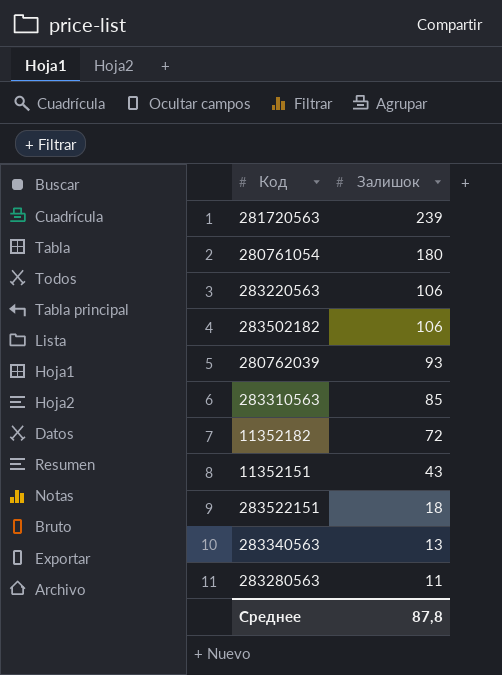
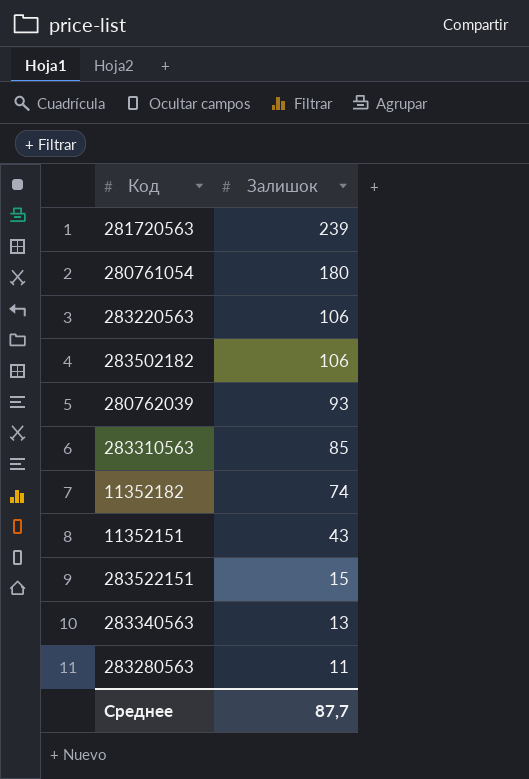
11352182 | Залишок: 72 -> 74
283522151 | Залишок: 18 -> 15
Среднее | Залишок: 87,8 -> 87,7

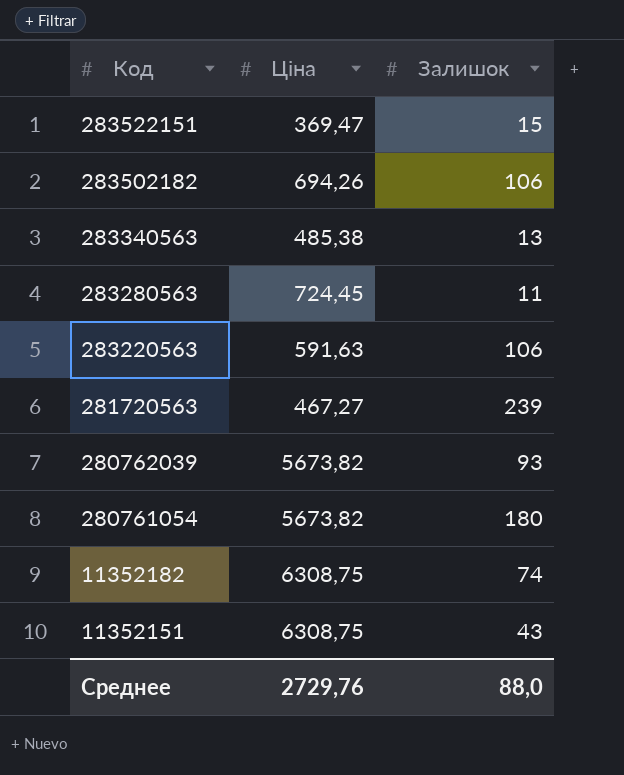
row order: Залишок descending -> Код descending
column Ціна | position: none -> 2
row 283310563: 85 -> none
Среднее | Залишок: 87,7 -> 88,0

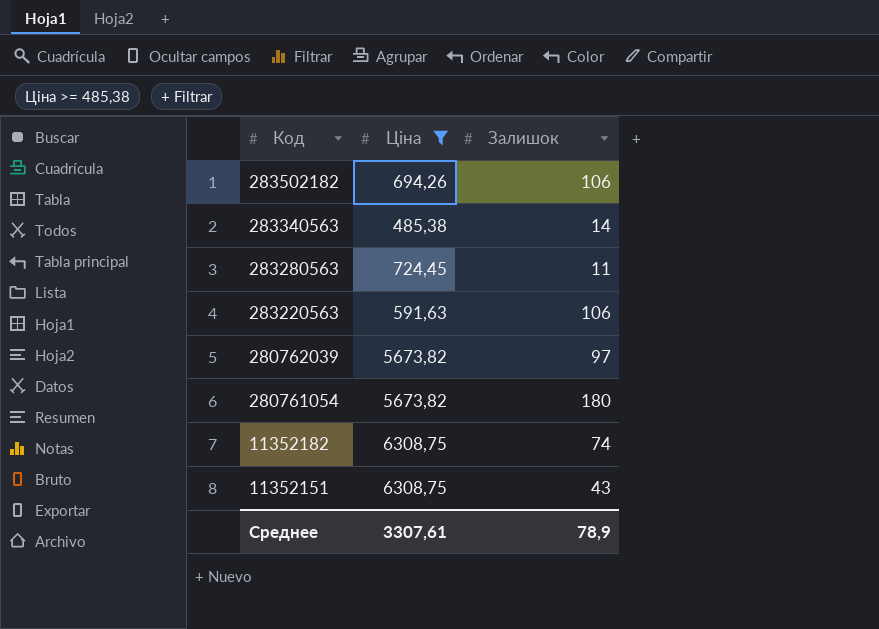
filter: none -> Ціна >= 485,38
283340563 | Залишок: 13 -> 14
280762039 | Залишок: 93 -> 97
Среднее | Ціна: 2729,76 -> 3307,61
Среднее | Залишок: 88,0 -> 78,9

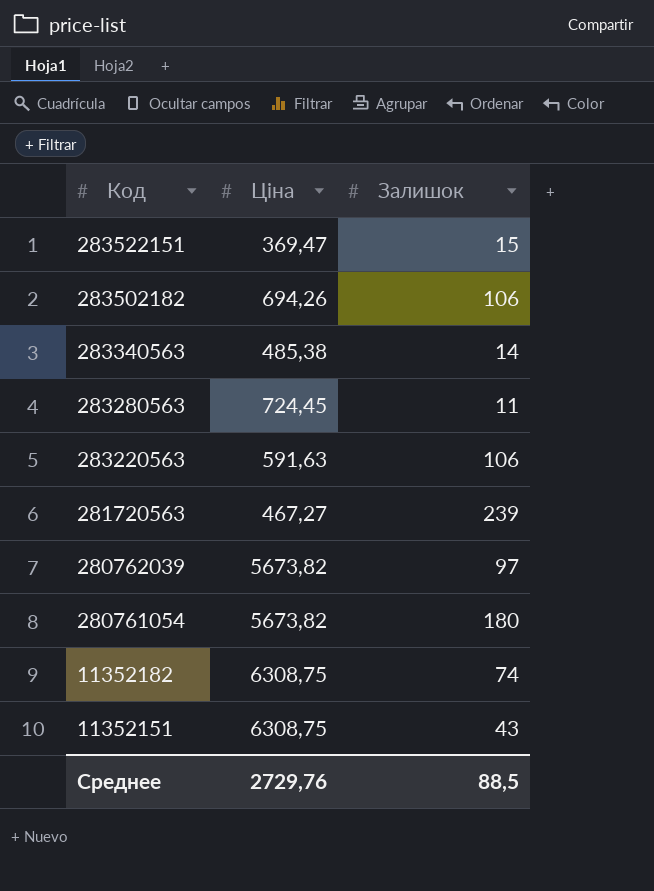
filter: Ціна >= 485,38 -> none
Среднее | Ціна: 3307,61 -> 2729,76
Среднее | Залишок: 78,9 -> 88,5

